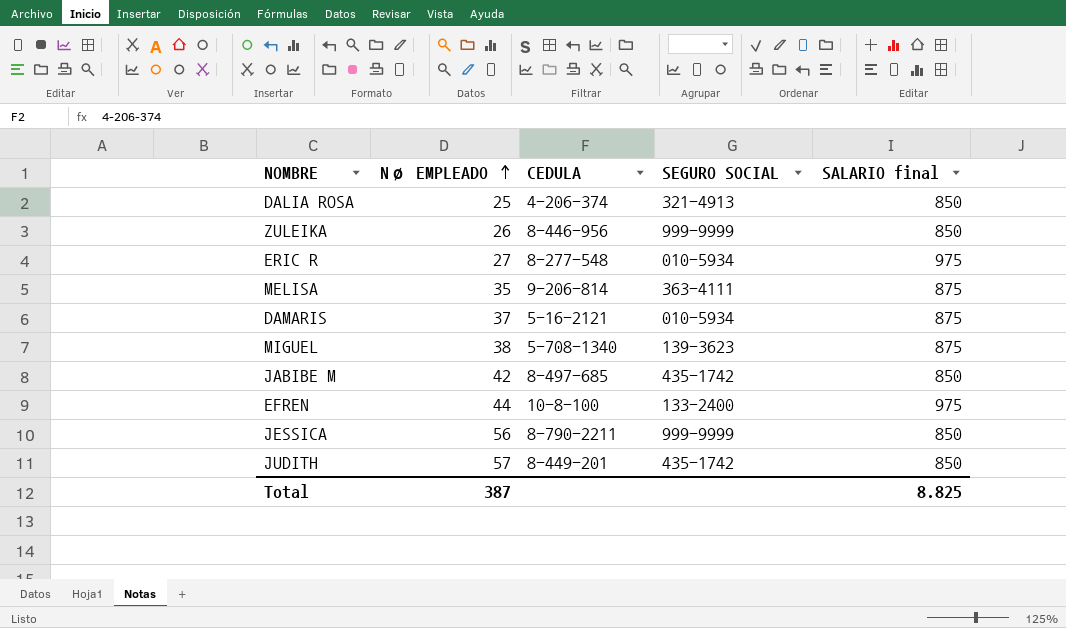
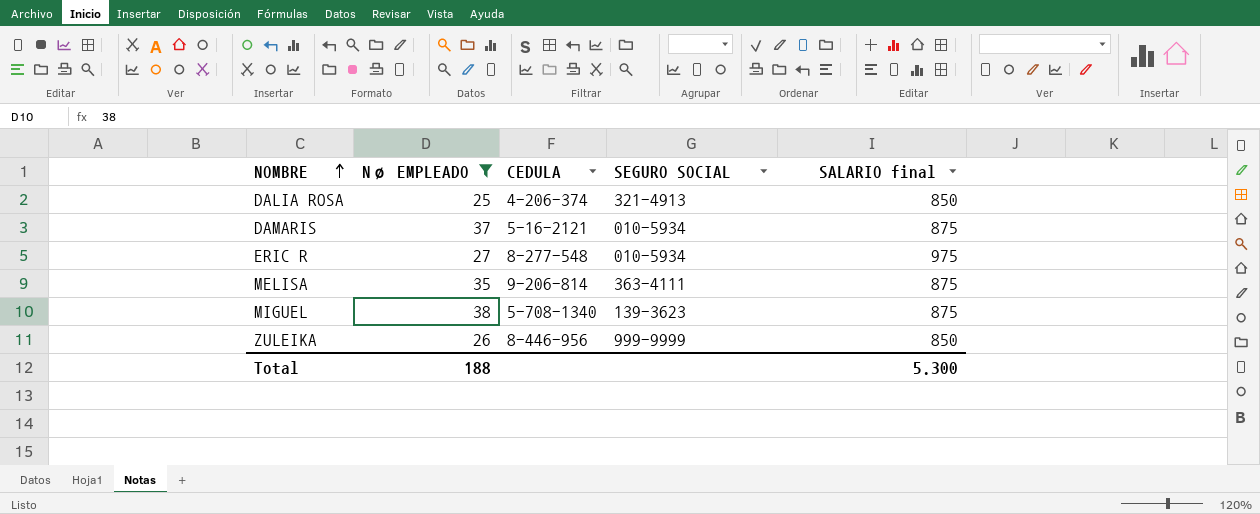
filter: none -> Nø EMPLEADO <= 38
row order: Nø EMPLEADO ascending -> NOMBRE ascending
Total | Nø EMPLEADO: 387 -> 188
Total | SALARIO final: 8.825 -> 5.300

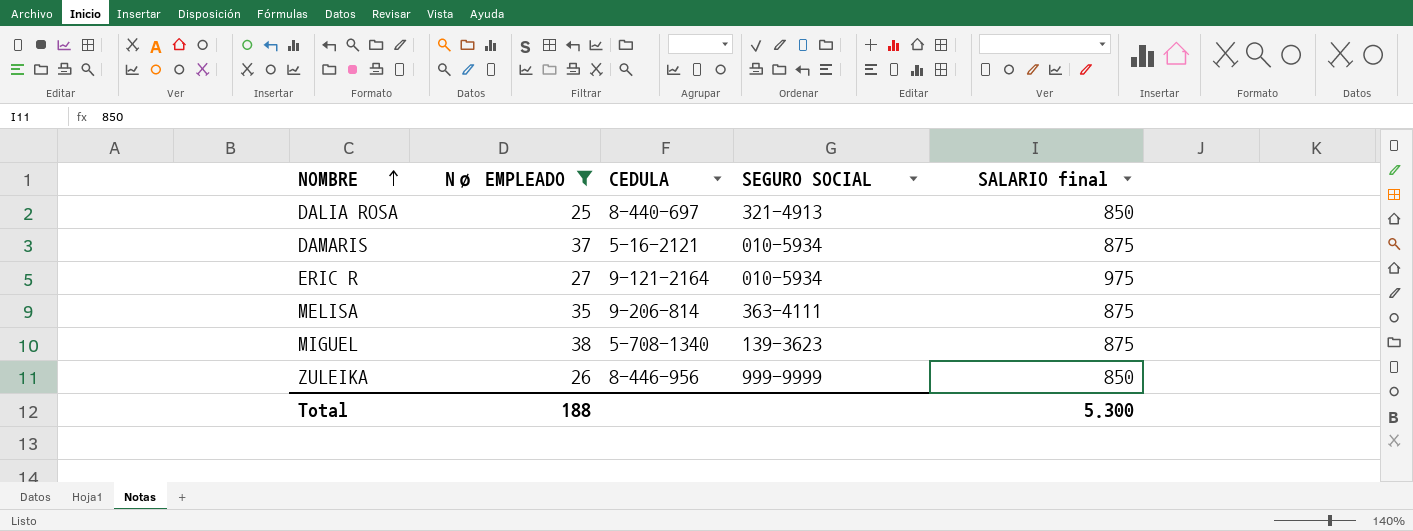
DALIA ROSA | CEDULA: 4-206-374 -> 8-440-697
ERIC R | CEDULA: 8-277-548 -> 9-121-2164

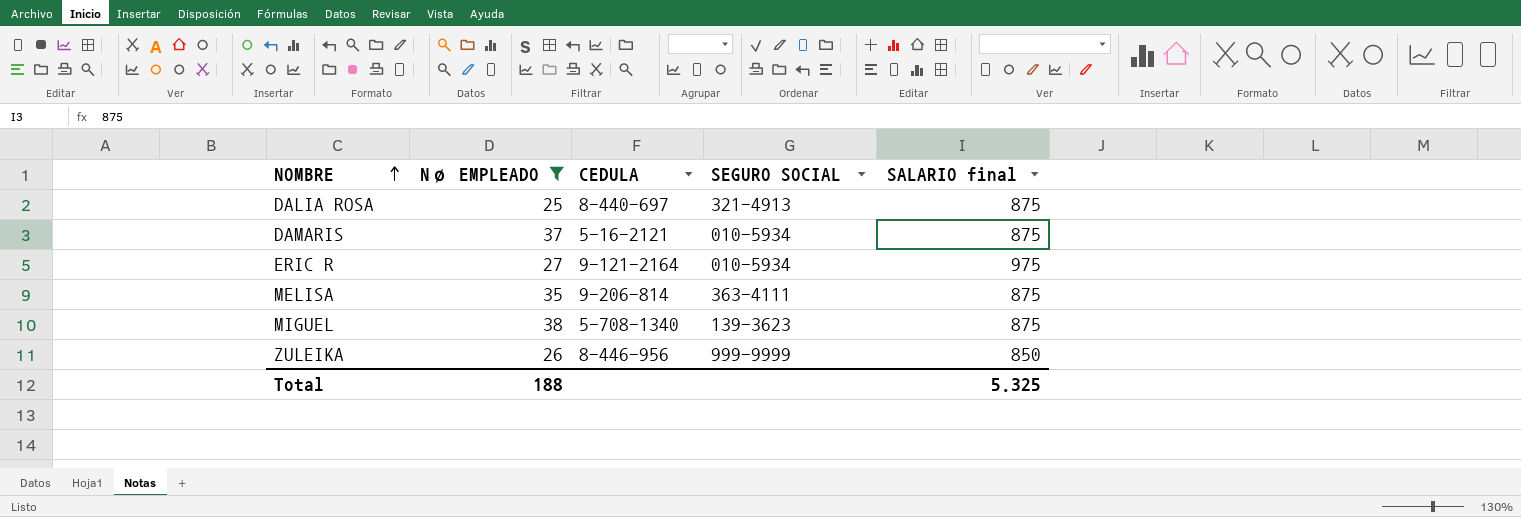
DALIA ROSA | SALARIO final: 850 -> 875
Total | SALARIO final: 5.300 -> 5.325

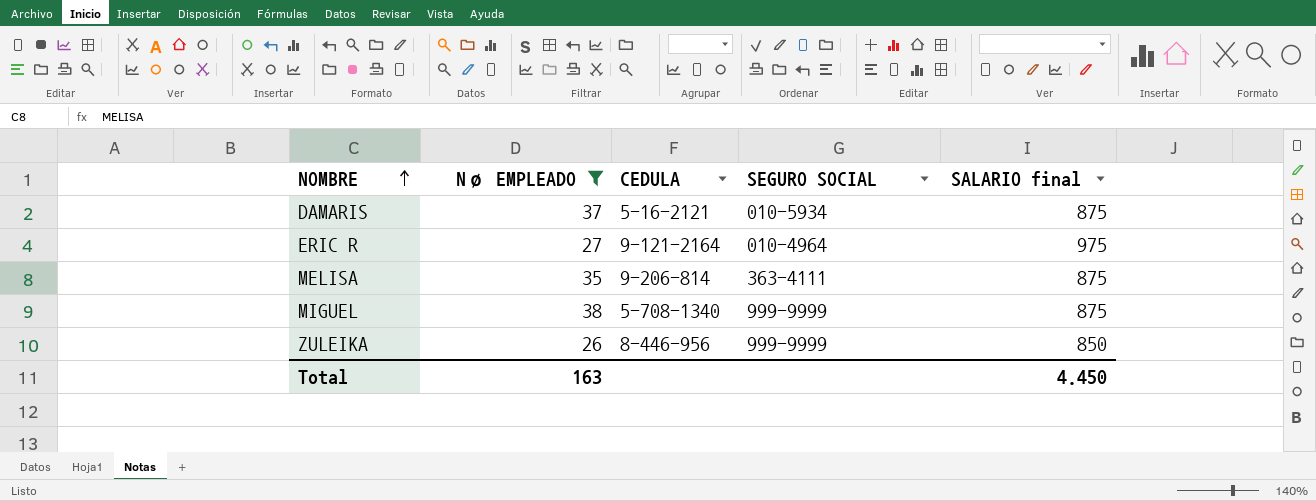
row DALIA ROSA: 25 | 8-440-697 | 321-4913 | 875 -> none
ERIC R | SEGURO SOCIAL: 010-5934 -> 010-4964
MIGUEL | SEGURO SOCIAL: 139-3623 -> 999-9999
Total | Nø EMPLEADO: 188 -> 163
Total | SALARIO final: 5.325 -> 4.450

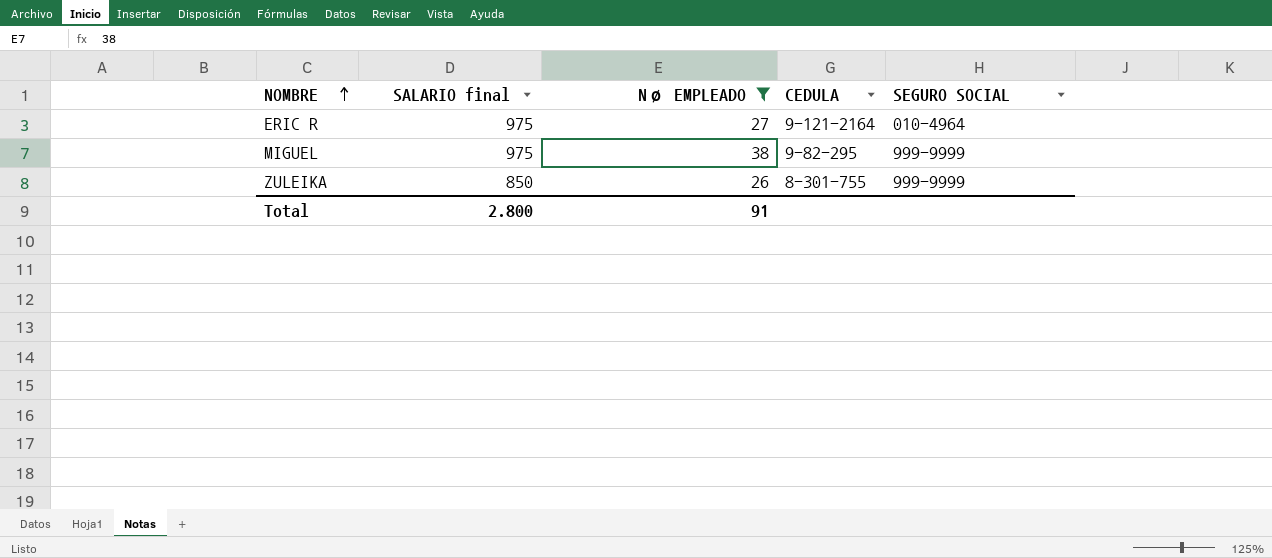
column SALARIO final | position: 5 -> 2
row DAMARIS: 37 | 5-16-2121 | 010-5934 | 875 -> none
row MELISA: 35 | 9-206-814 | 363-4111 | 875 -> none
MIGUEL | SALARIO final: 875 -> 975
MIGUEL | CEDULA: 5-708-1340 -> 9-82-295
ZULEIKA | CEDULA: 8-446-956 -> 8-301-755
Total | SALARIO final: 4.450 -> 2.800
Total | Nø EMPLEADO: 163 -> 91

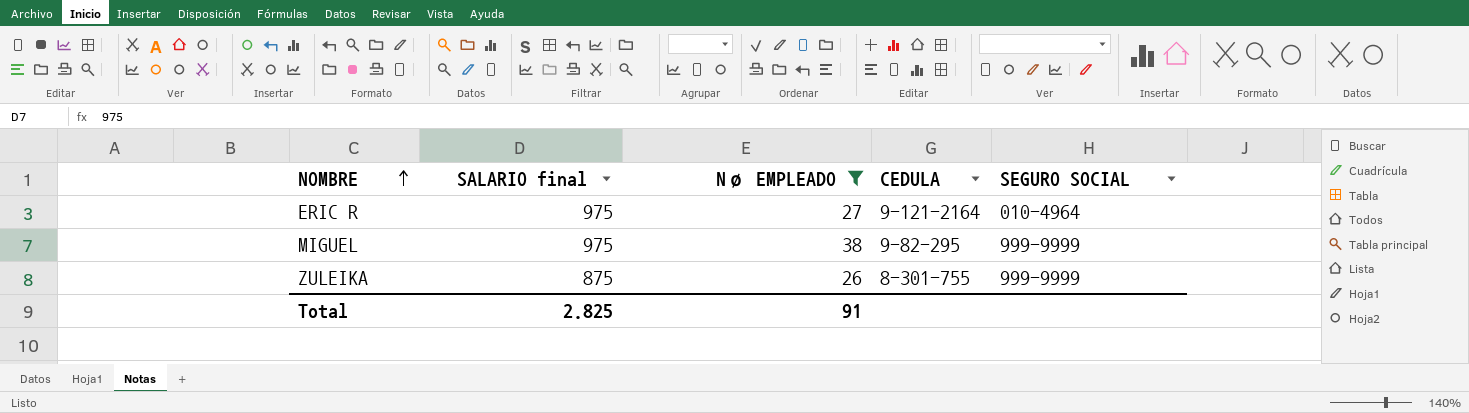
ZULEIKA | SALARIO final: 850 -> 875
Total | SALARIO final: 2.800 -> 2.825

